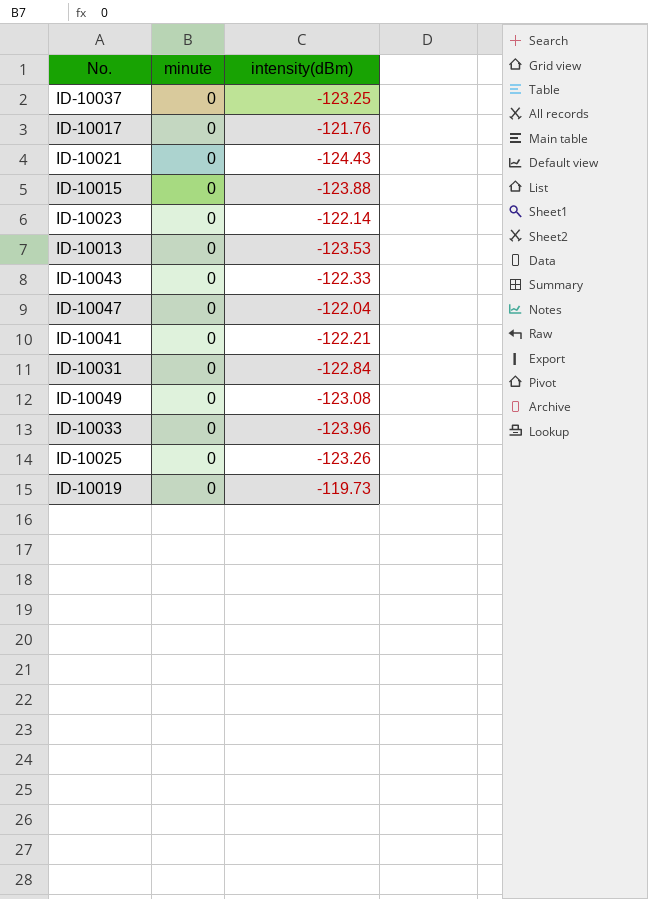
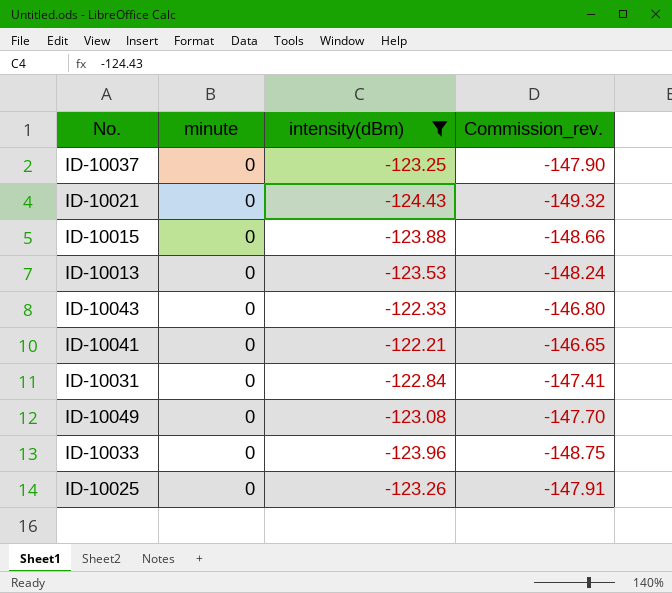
filter: none -> intensity(dBm) <= -122.21
column Commission_rev. | formula: none -> [intensity(dBm)] * 1.2

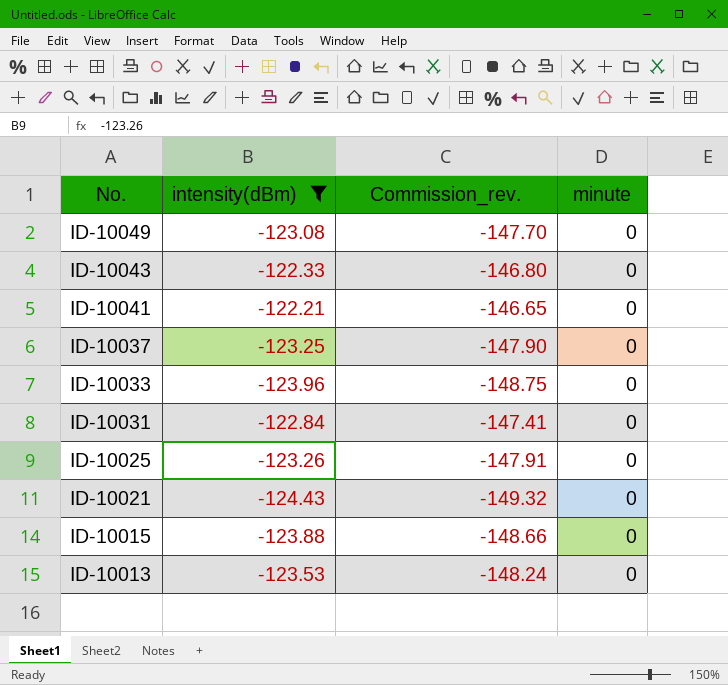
row order: none -> No. descending
column minute | position: 2 -> 4

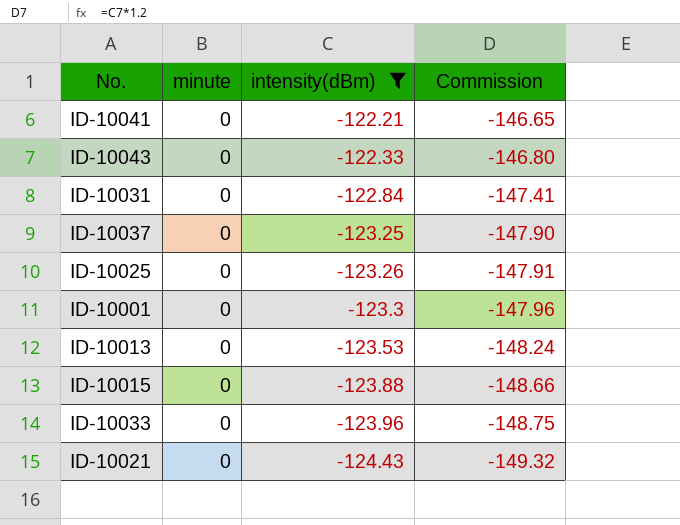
row order: No. descending -> intensity(dBm) descending
column minute | position: 4 -> 2
column name: Commission_rev. -> Commission
row ID-10049: -123.08 | -147.70 | 0 -> none
row ID-10001: none -> 0 | -123.3 | -147.96

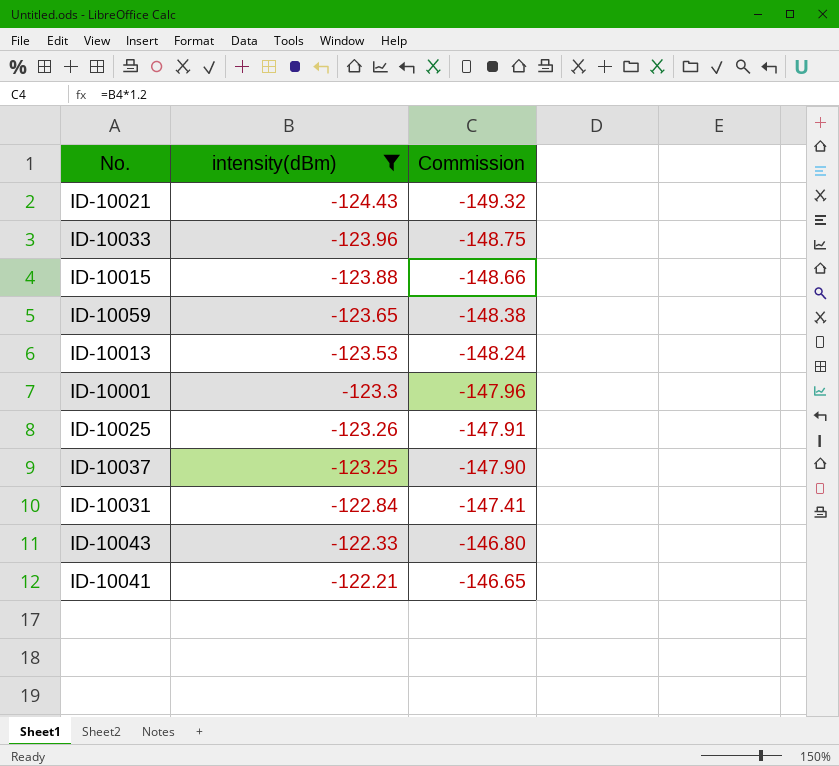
row order: intensity(dBm) descending -> intensity(dBm) ascending
column minute | position: 2 -> none
row ID-10059: none -> -123.65 | -148.38

